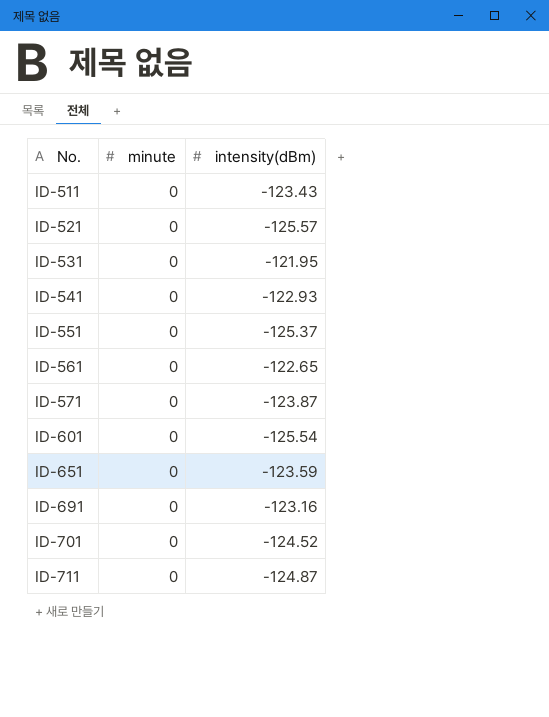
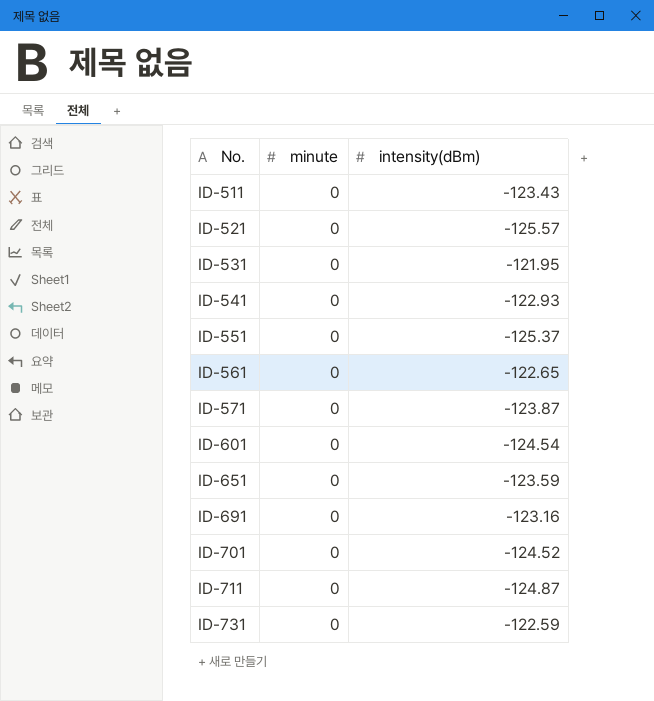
ID-601 | intensity(dBm): -125.54 -> -124.54
row ID-731: none -> 0 | -122.59

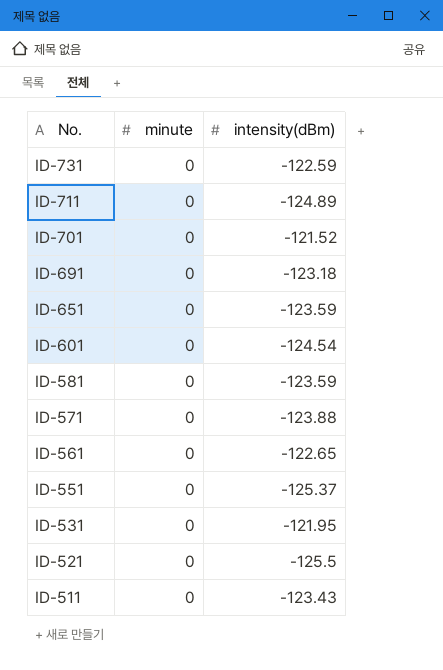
row order: No. ascending -> No. descending
row ID-541: 0 | -122.93 -> none
ID-711 | intensity(dBm): -124.87 -> -124.89
ID-701 | intensity(dBm): -124.52 -> -121.52
ID-691 | intensity(dBm): -123.16 -> -123.18
row ID-581: none -> 0 | -123.59
ID-571 | intensity(dBm): -123.87 -> -123.88
ID-521 | intensity(dBm): -125.57 -> -125.5

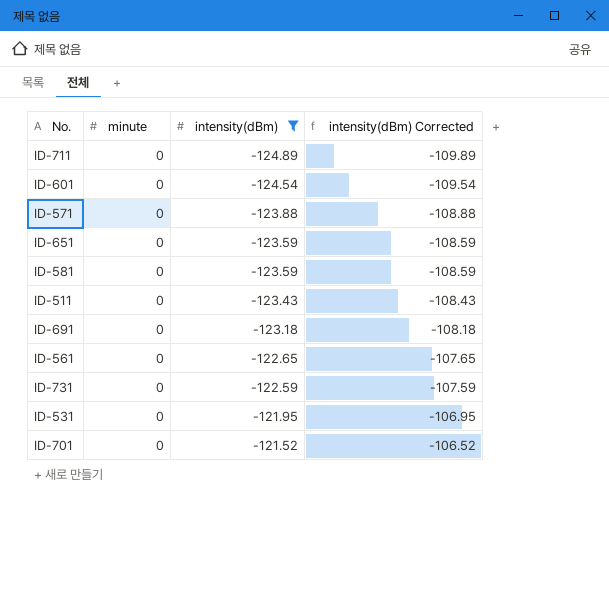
filter: none -> intensity(dBm) >= -124.89
row order: No. descending -> intensity(dBm) ascending
column intensity(dBm) Corrected | formula: none -> [intensity(dBm)] + 15

